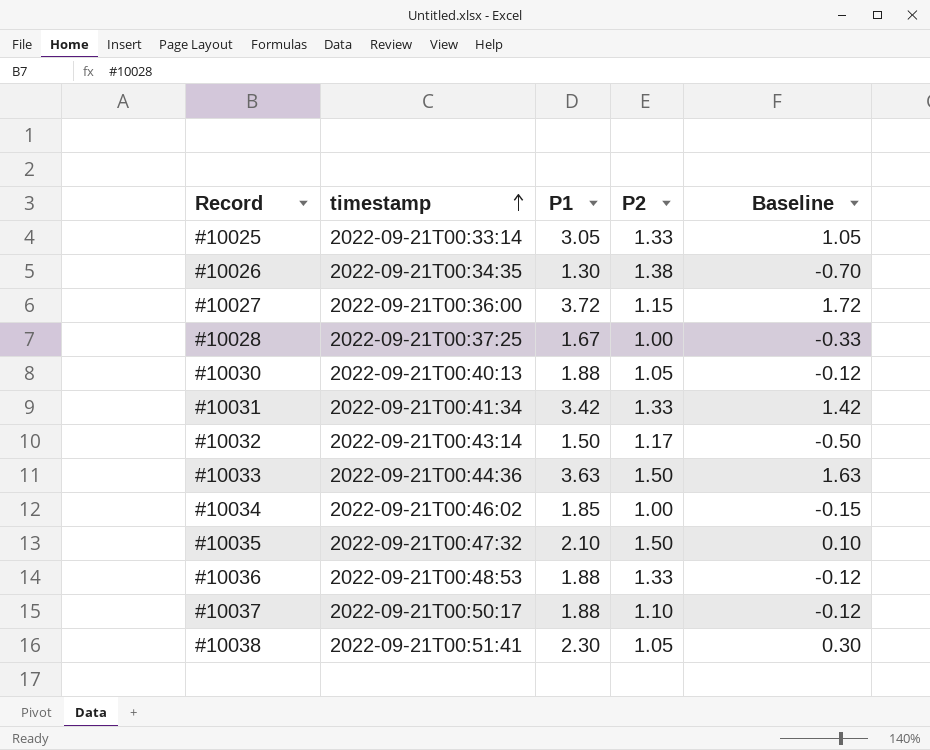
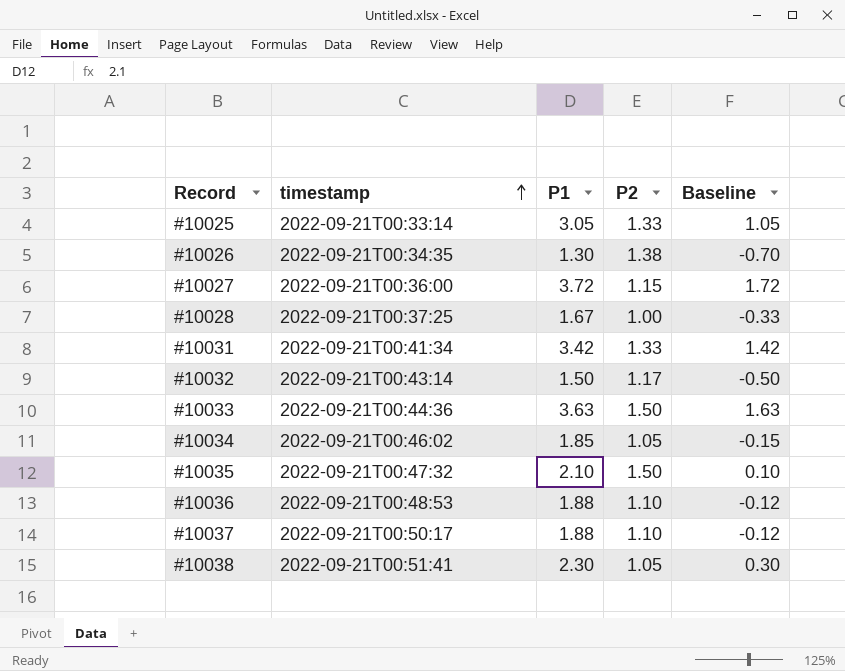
row #10030: 2022-09-21T00:40:13 | 1.88 | 1.05 | -0.12 -> none
#10034 | P2: 1.00 -> 1.05
#10036 | P2: 1.33 -> 1.10

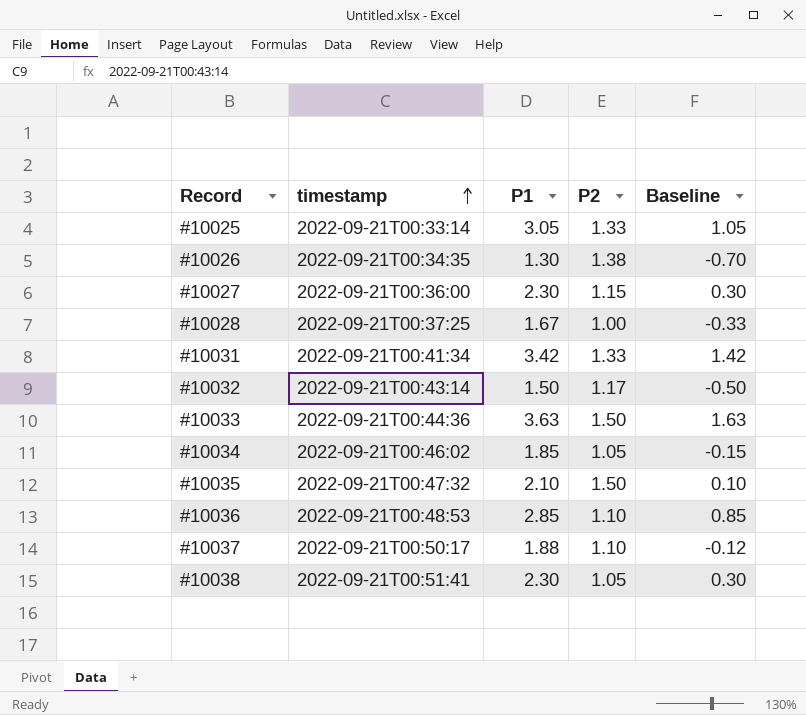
#10027 | P1: 3.72 -> 2.30
#10027 | Baseline: 1.72 -> 0.30
#10036 | P1: 1.88 -> 2.85
#10036 | Baseline: -0.12 -> 0.85

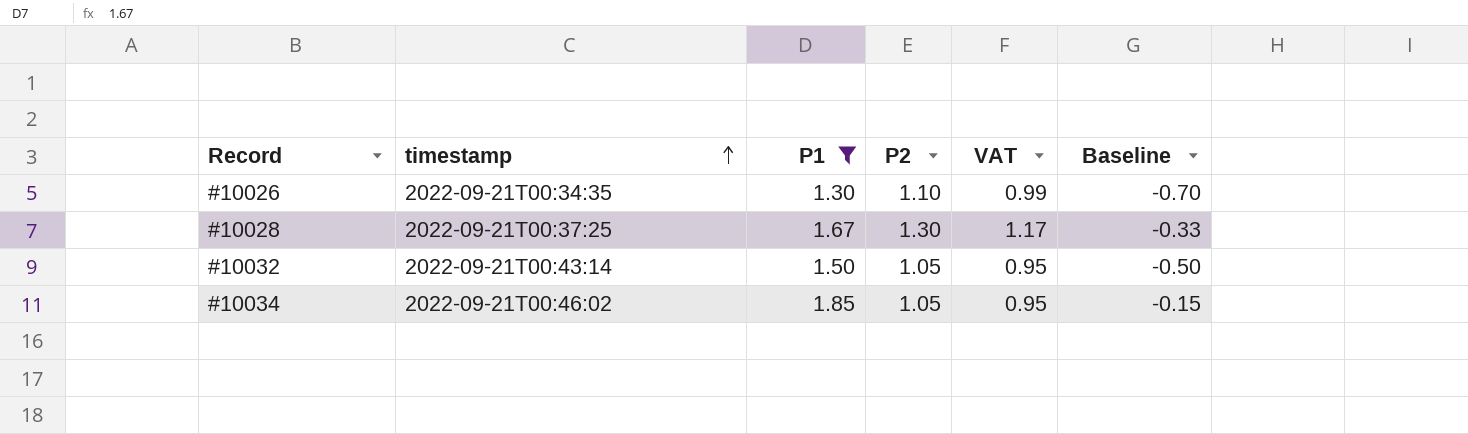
filter: none -> P1 <= 1.85
column VAT | formula: none -> [P2] * 0.9
#10026 | P2: 1.38 -> 1.10
#10028 | P2: 1.00 -> 1.30
#10032 | P2: 1.17 -> 1.05

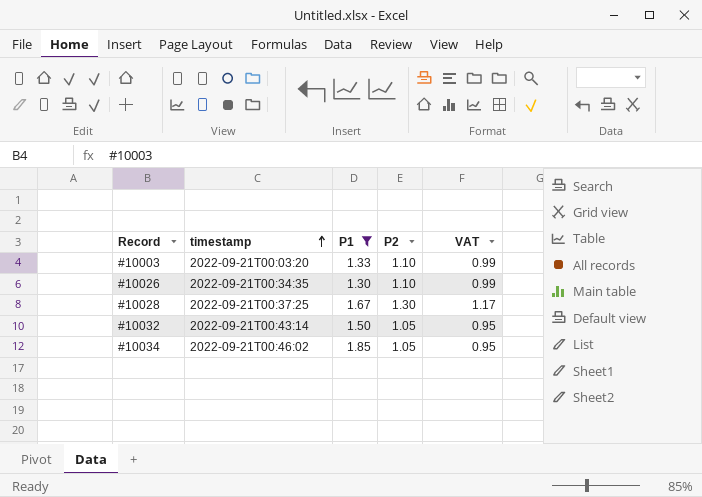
column Baseline | formula: [P1] - 2 -> none
row #10003: none -> 2022-09-21T00:03:20 | 1.33 | 1.10 | 0.99

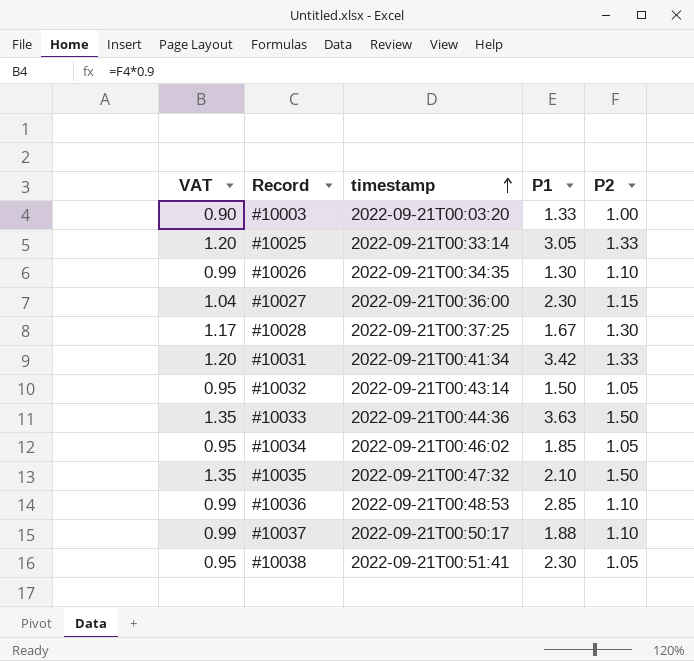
filter: P1 <= 1.85 -> none
column VAT | position: 5 -> 1
#10003 | VAT: 0.99 -> 0.90
#10003 | P2: 1.10 -> 1.00

